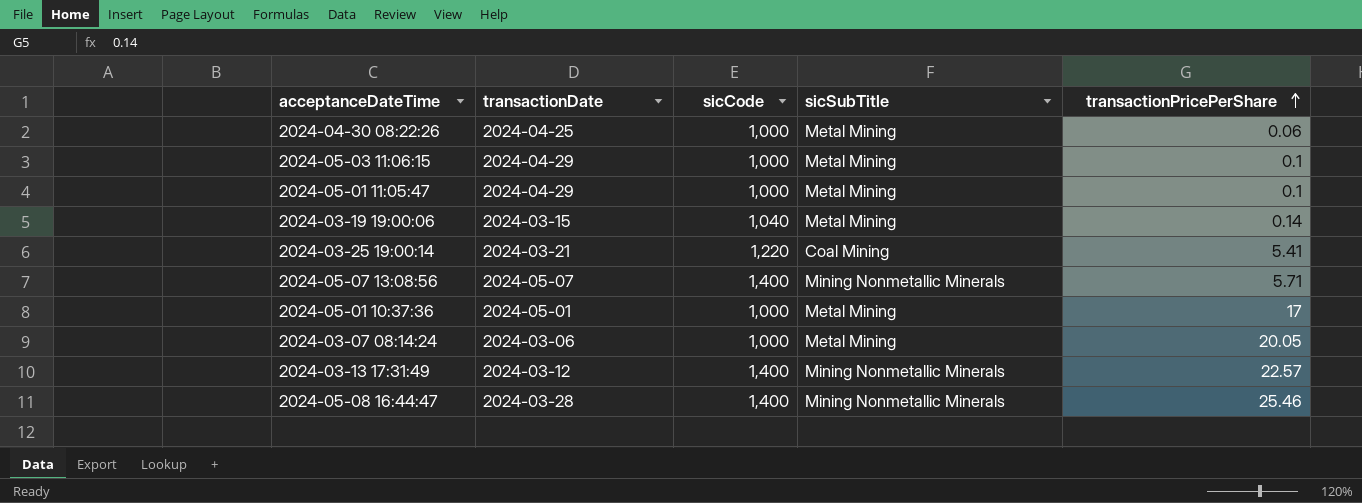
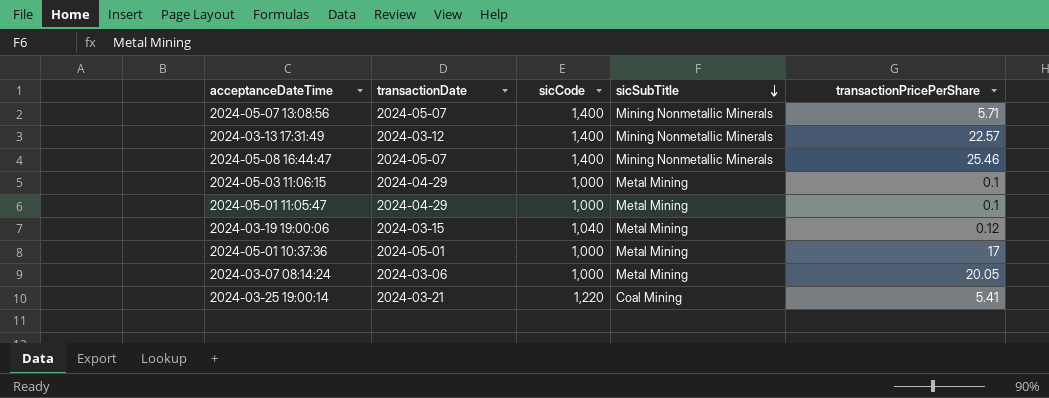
row order: transactionPricePerShare ascending -> sicSubTitle descending
row 2024-04-30 08:22:26: 2024-04-25 | 1,000 | Metal Mining | 0.06 -> none
2024-05-08 16:44:47 | transactionDate: 2024-03-28 -> 2024-05-07
2024-03-19 19:00:06 | transactionPricePerShare: 0.14 -> 0.12

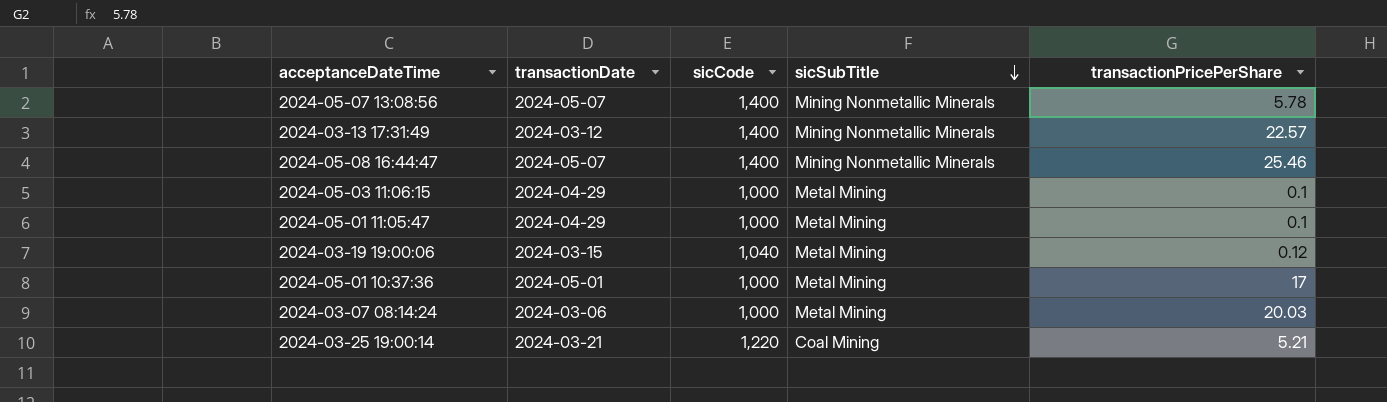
2024-05-07 13:08:56 | transactionPricePerShare: 5.71 -> 5.78
2024-03-07 08:14:24 | transactionPricePerShare: 20.05 -> 20.03
2024-03-25 19:00:14 | transactionPricePerShare: 5.41 -> 5.21

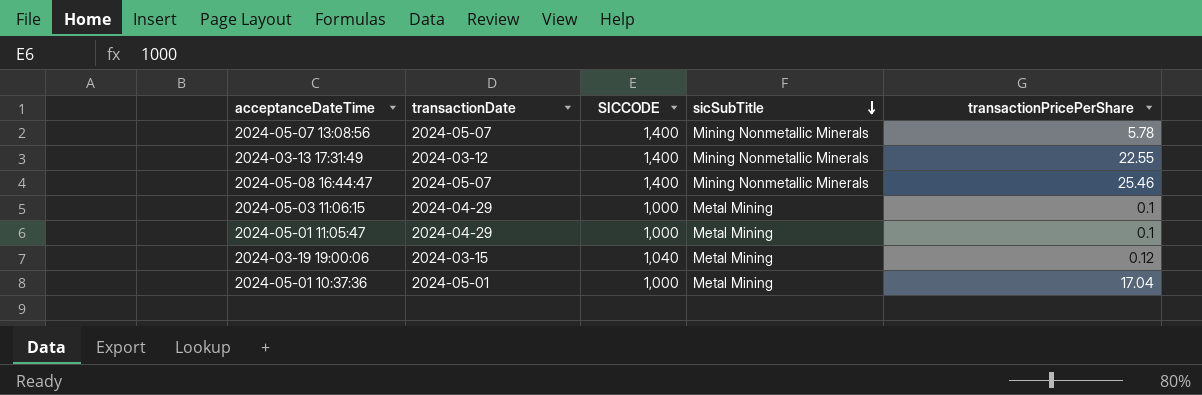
column name: sicCode -> SICCODE
row 2024-03-07 08:14:24: 2024-03-06 | 1,000 | Metal Mining | 20.03 -> none
row 2024-03-25 19:00:14: 2024-03-21 | 1,220 | Coal Mining | 5.21 -> none
2024-03-13 17:31:49 | transactionPricePerShare: 22.57 -> 22.55
2024-05-01 10:37:36 | transactionPricePerShare: 17 -> 17.04

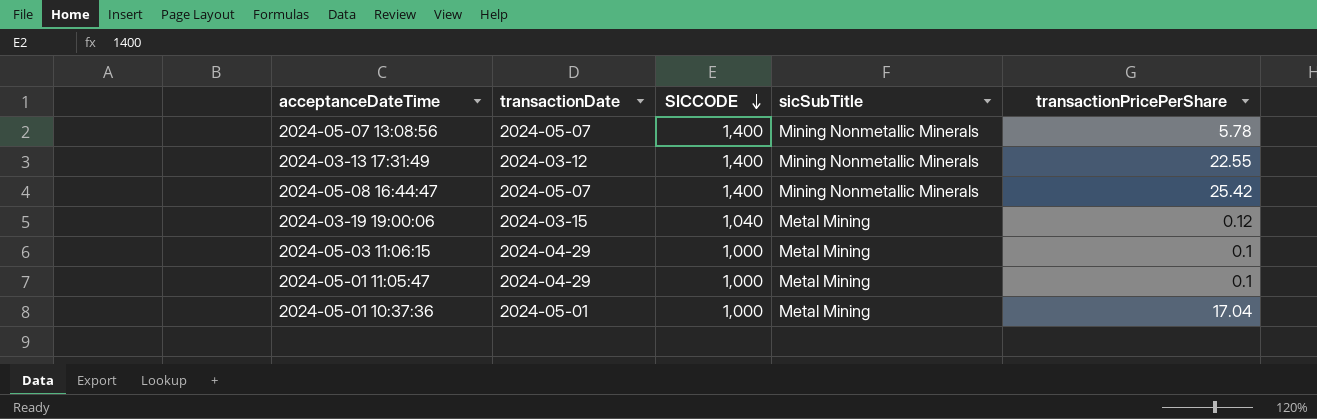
row order: sicSubTitle descending -> SICCODE descending
2024-05-08 16:44:47 | transactionPricePerShare: 25.46 -> 25.42

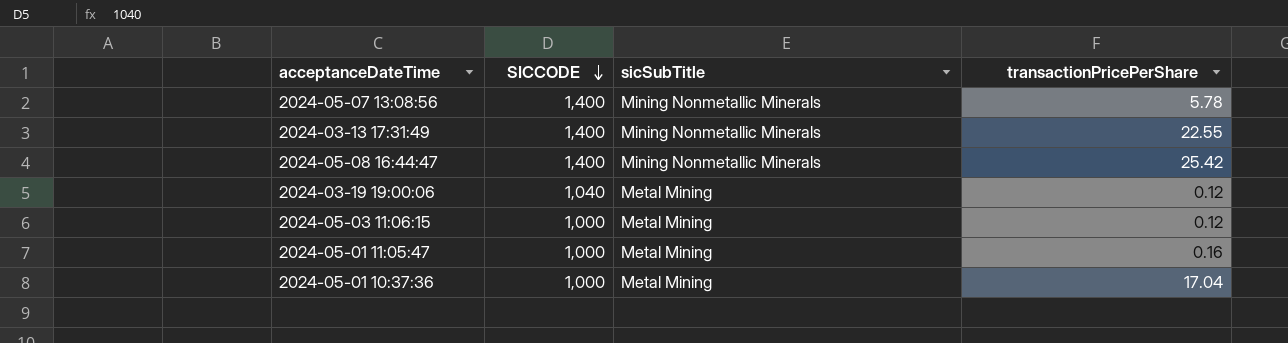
column transactionDate | position: 2 -> none
2024-05-03 11:06:15 | transactionPricePerShare: 0.1 -> 0.12
2024-05-01 11:05:47 | transactionPricePerShare: 0.1 -> 0.16

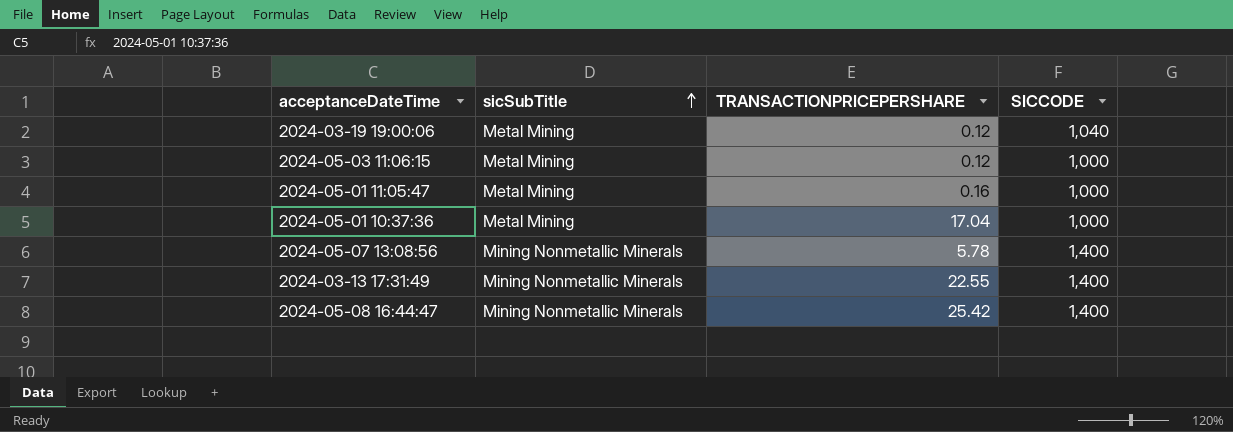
row order: SICCODE descending -> sicSubTitle ascending
column name: transactionPricePerShare -> TRANSACTIONPRICEPERSHARE
column SICCODE | position: 2 -> 4

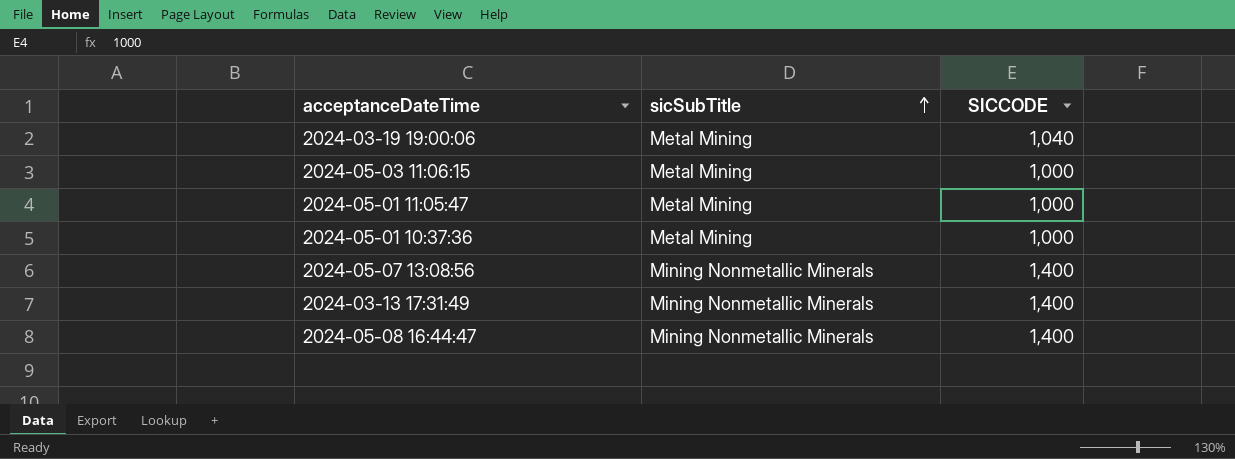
column TRANSACTIONPRICEPERSHARE | position: 3 -> none

